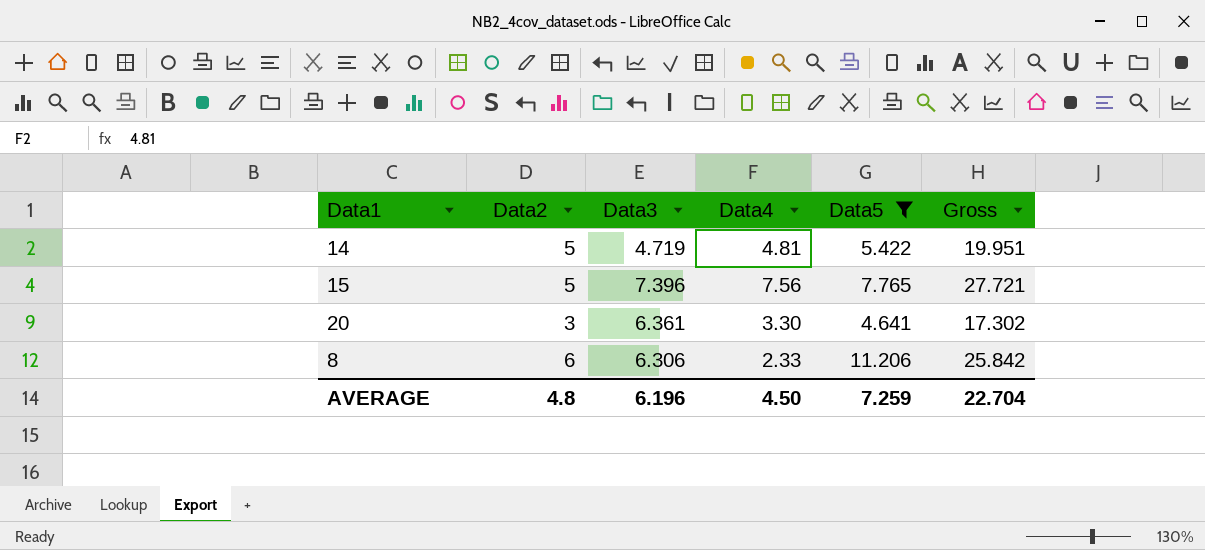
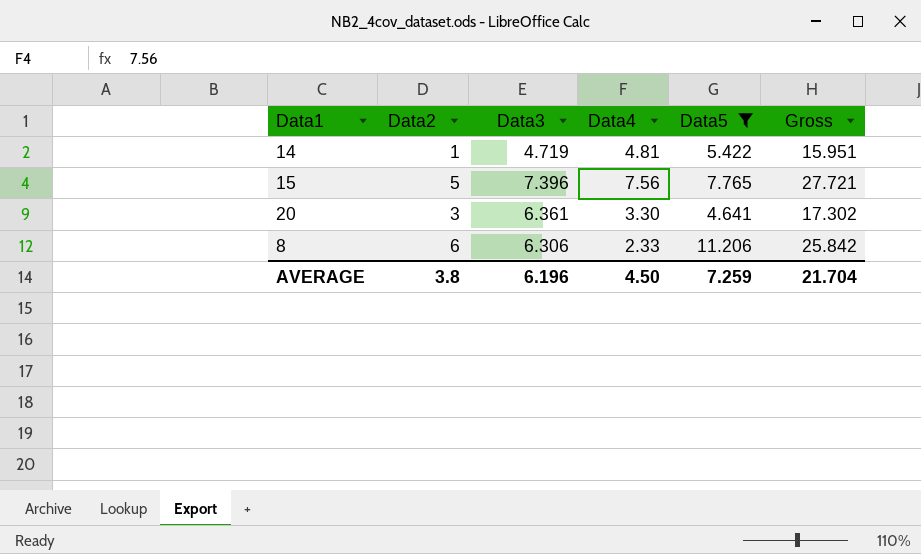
14 | Data2: 5 -> 1
14 | Gross: 19.951 -> 15.951
AVERAGE | Data2: 4.8 -> 3.8
AVERAGE | Gross: 22.704 -> 21.704

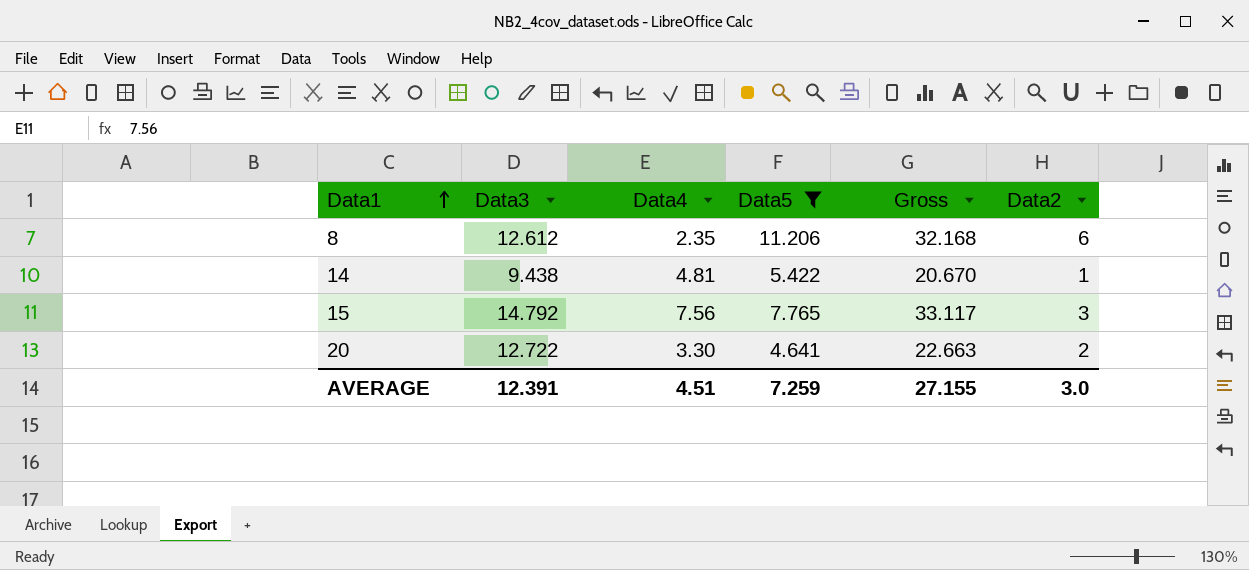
row order: none -> Data1 ascending
column Data2 | position: 2 -> 6
8 | Data3: 6.306 -> 12.612
8 | Data4: 2.33 -> 2.35
8 | Gross: 25.842 -> 32.168
14 | Data3: 4.719 -> 9.438
14 | Gross: 15.951 -> 20.670
15 | Data3: 7.396 -> 14.792
15 | Gross: 27.721 -> 33.117
15 | Data2: 5 -> 3
20 | Data3: 6.361 -> 12.722
20 | Gross: 17.302 -> 22.663
20 | Data2: 3 -> 2
AVERAGE | Data3: 6.196 -> 12.391
AVERAGE | Data4: 4.50 -> 4.51
AVERAGE | Gross: 21.704 -> 27.155
AVERAGE | Data2: 3.8 -> 3.0

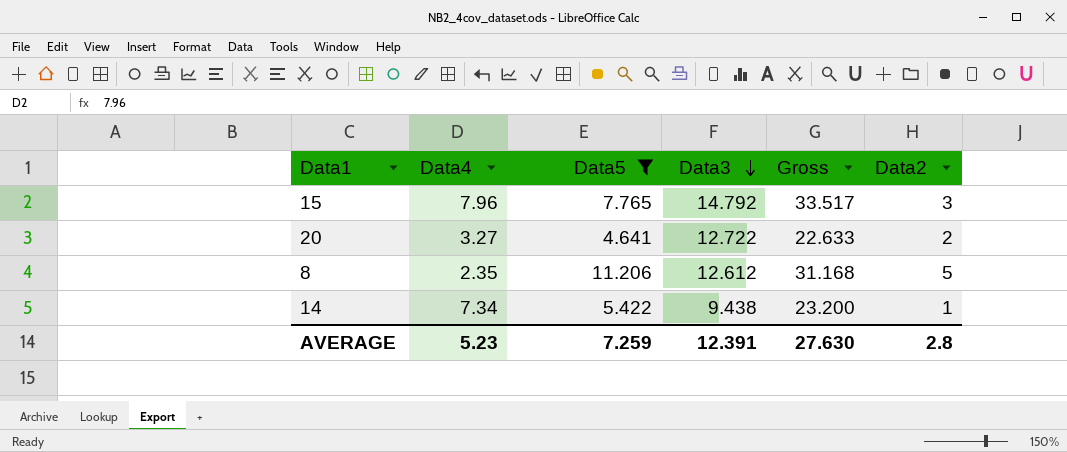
row order: Data1 ascending -> Data3 descending
column Data3 | position: 2 -> 4
15 | Data4: 7.56 -> 7.96
15 | Gross: 33.117 -> 33.517
20 | Data4: 3.30 -> 3.27
20 | Gross: 22.663 -> 22.633
8 | Gross: 32.168 -> 31.168
8 | Data2: 6 -> 5
14 | Data4: 4.81 -> 7.34
14 | Gross: 20.670 -> 23.200
AVERAGE | Data4: 4.51 -> 5.23
AVERAGE | Gross: 27.155 -> 27.630
AVERAGE | Data2: 3.0 -> 2.8

